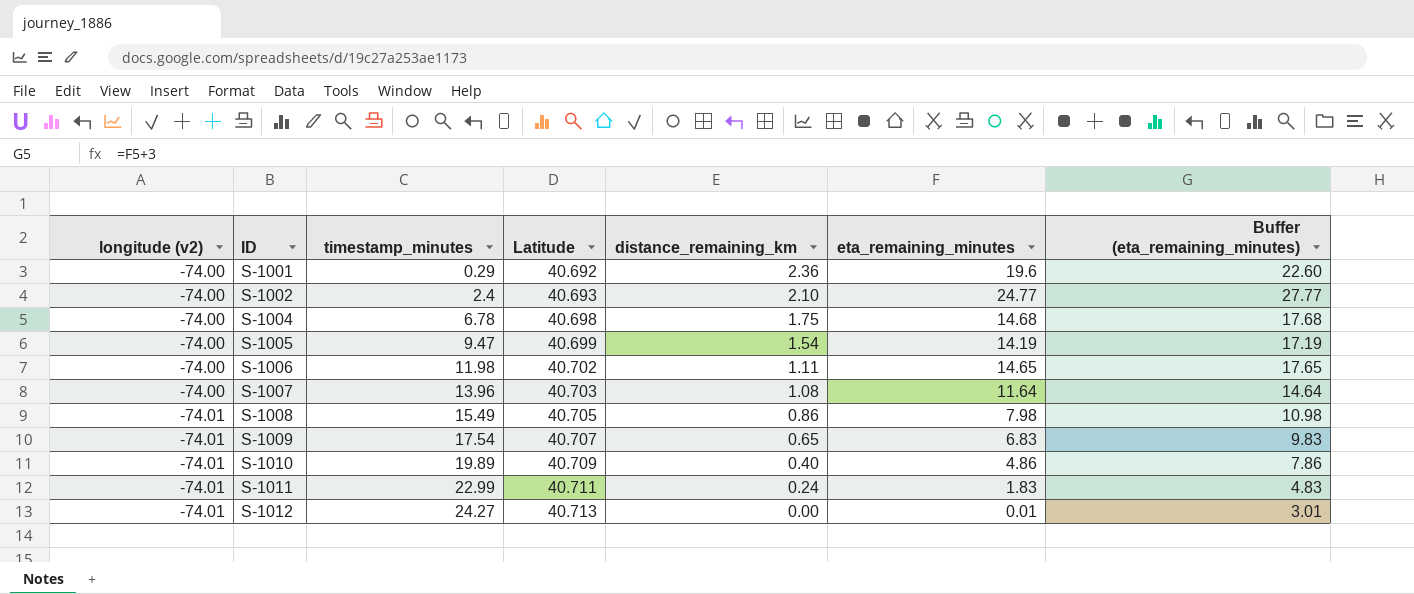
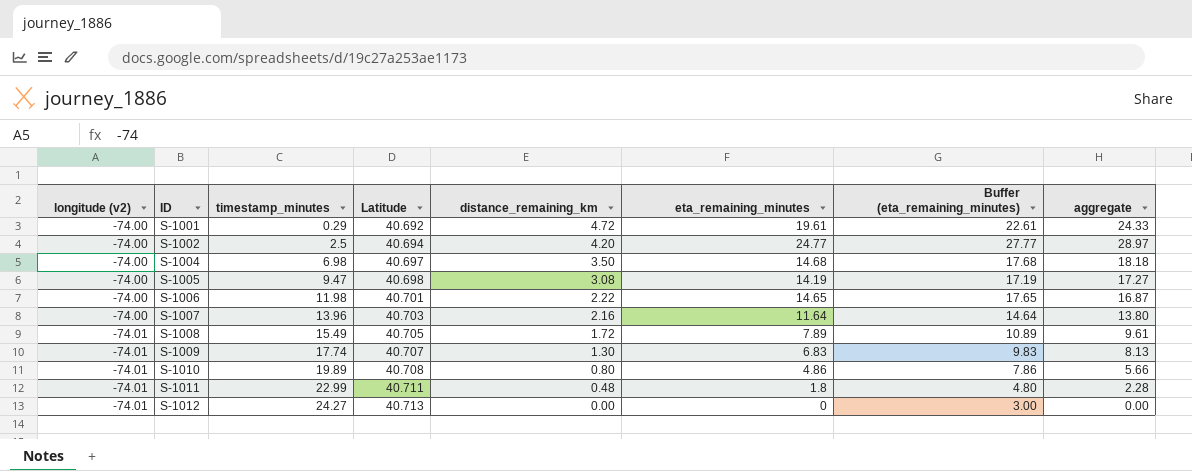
column aggregate | formula: none -> [distance_remaining_km] + [eta_remaining_minutes]
S-1001 | distance_remaining_km: 2.36 -> 4.72
S-1001 | eta_remaining_minutes: 19.6 -> 19.61
S-1001 | Buffer (eta_remaining_minutes): 22.60 -> 22.61
S-1002 | timestamp_minutes: 2.4 -> 2.5
S-1002 | Latitude: 40.693 -> 40.694
S-1002 | distance_remaining_km: 2.10 -> 4.20
S-1004 | timestamp_minutes: 6.78 -> 6.98
S-1004 | Latitude: 40.698 -> 40.697
S-1004 | distance_remaining_km: 1.75 -> 3.50
S-1005 | Latitude: 40.699 -> 40.698
S-1005 | distance_remaining_km: 1.54 -> 3.08
S-1006 | Latitude: 40.702 -> 40.701
S-1006 | distance_remaining_km: 1.11 -> 2.22
S-1007 | distance_remaining_km: 1.08 -> 2.16
S-1008 | distance_remaining_km: 0.86 -> 1.72
S-1008 | eta_remaining_minutes: 7.98 -> 7.89
S-1008 | Buffer (eta_remaining_minutes): 10.98 -> 10.89
S-1009 | timestamp_minutes: 17.54 -> 17.74
S-1009 | distance_remaining_km: 0.65 -> 1.30
S-1010 | Latitude: 40.709 -> 40.708
S-1010 | distance_remaining_km: 0.40 -> 0.80
S-1011 | distance_remaining_km: 0.24 -> 0.48
S-1011 | eta_remaining_minutes: 1.83 -> 1.8
S-1011 | Buffer (eta_remaining_minutes): 4.83 -> 4.80
S-1012 | eta_remaining_minutes: 0.01 -> 0
S-1012 | Buffer (eta_remaining_minutes): 3.01 -> 3.00

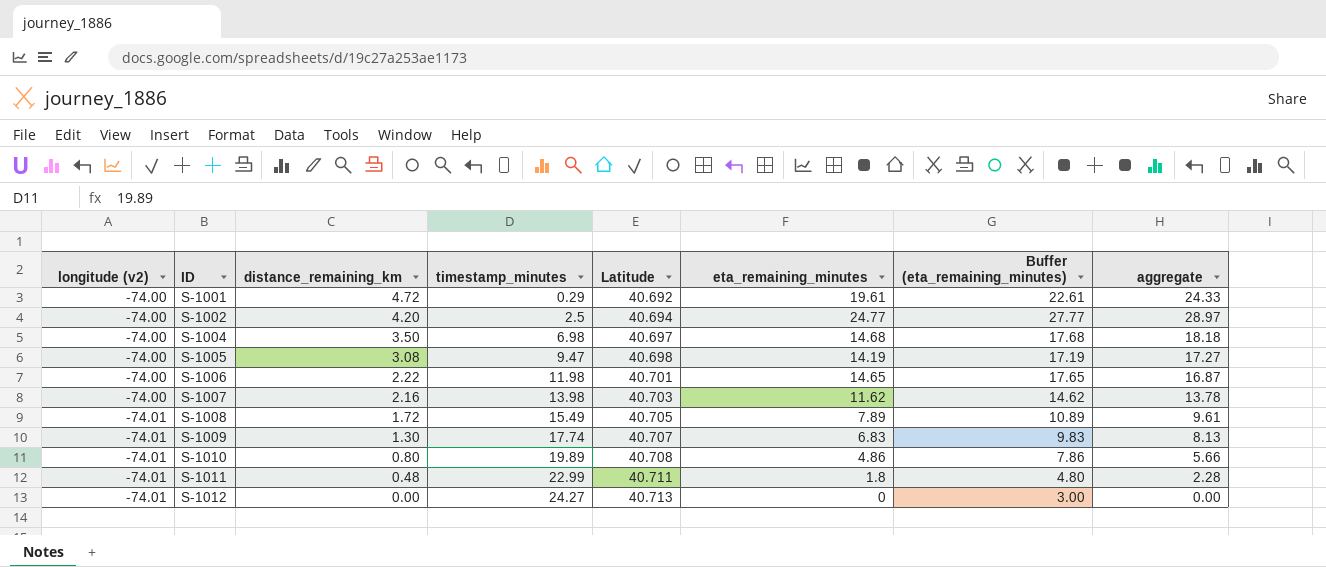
column distance_remaining_km | position: 5 -> 3
S-1007 | timestamp_minutes: 13.96 -> 13.98
S-1007 | eta_remaining_minutes: 11.64 -> 11.62
S-1007 | Buffer (eta_remaining_minutes): 14.64 -> 14.62
S-1007 | aggregate: 13.80 -> 13.78

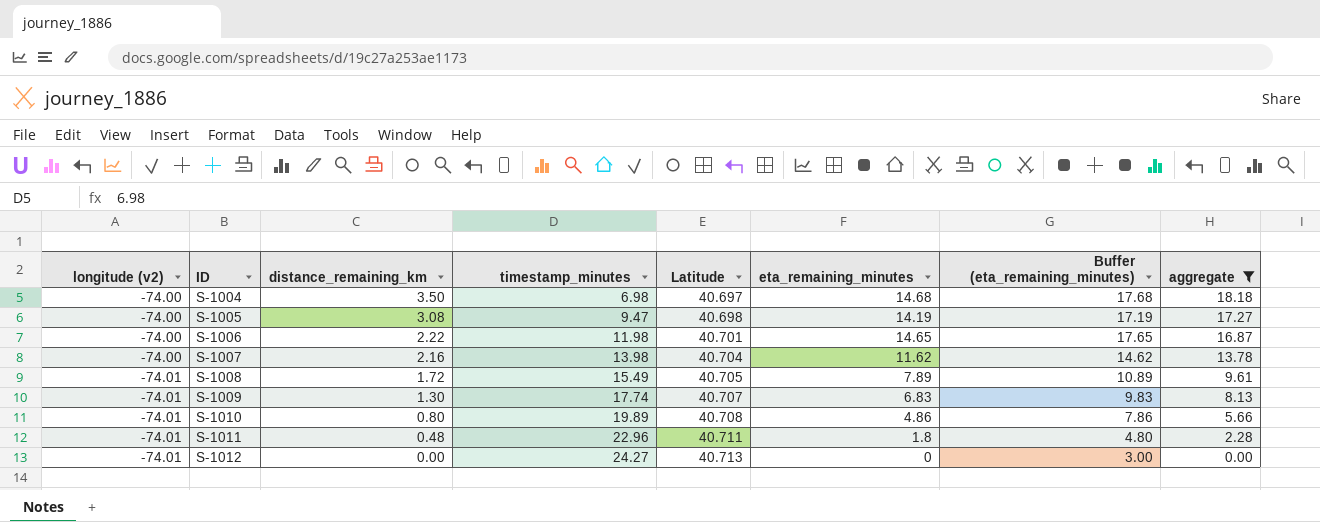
filter: none -> aggregate <= 18.18
S-1007 | Latitude: 40.703 -> 40.704
S-1011 | timestamp_minutes: 22.99 -> 22.96

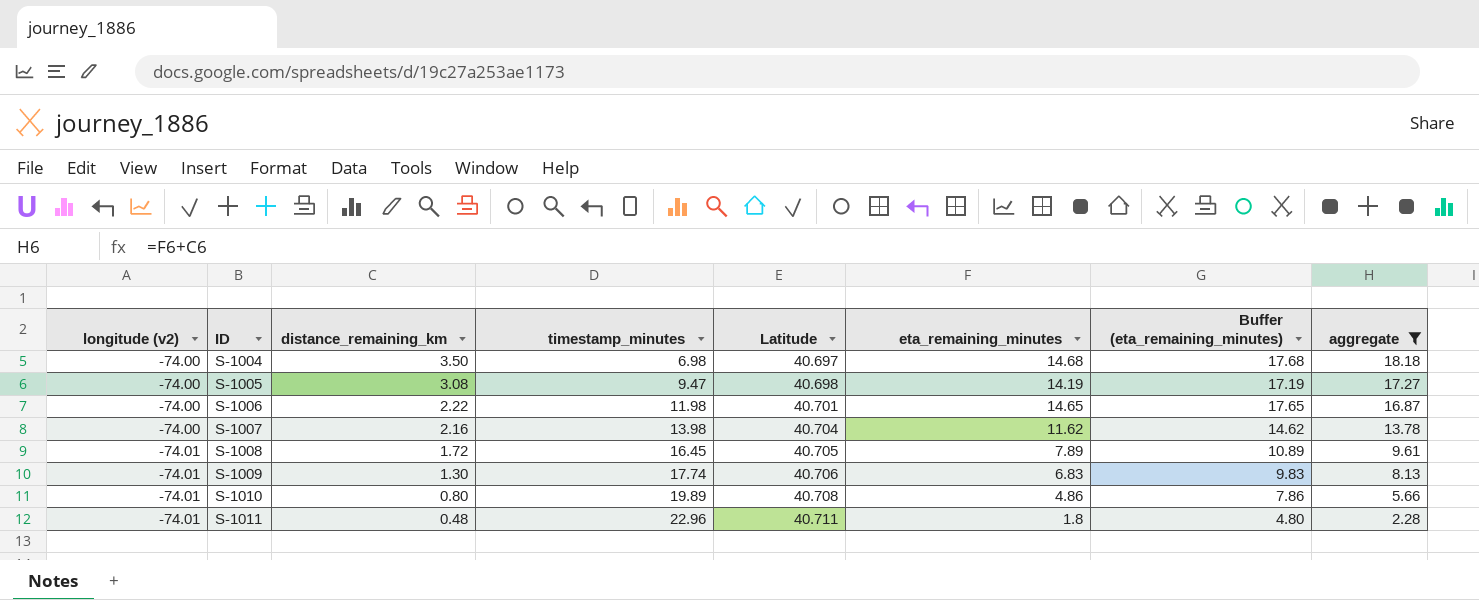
row S-1012: -74.01 | 0.00 | 24.27 | 40.713 | 0 | 3.00 | 0.00 -> none
S-1008 | timestamp_minutes: 15.49 -> 16.45
S-1009 | Latitude: 40.707 -> 40.706

